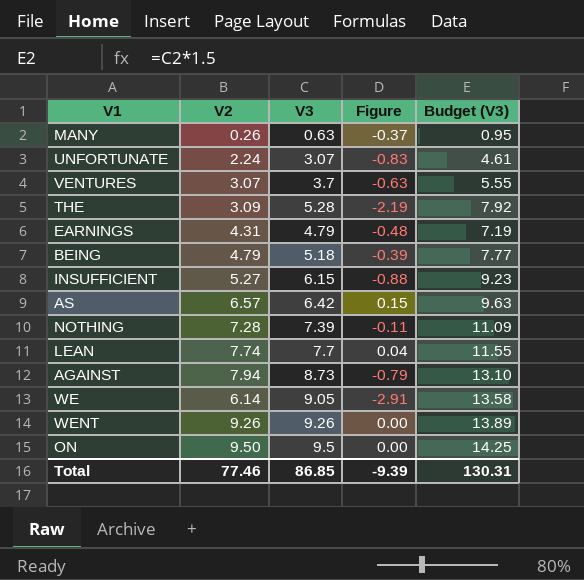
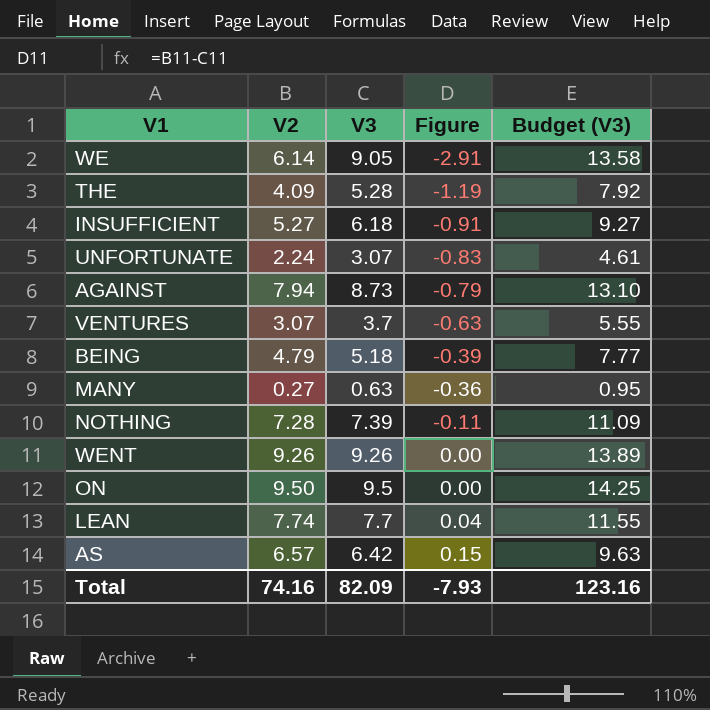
row order: none -> Figure ascending
row EARNINGS: 4.31 | 4.79 | -0.48 | 7.19 -> none
THE | V2: 3.09 -> 4.09
THE | Figure: -2.19 -> -1.19
INSUFFICIENT | V3: 6.15 -> 6.18
INSUFFICIENT | Figure: -0.88 -> -0.91
INSUFFICIENT | Budget (V3): 9.23 -> 9.27
MANY | V2: 0.26 -> 0.27
MANY | Figure: -0.37 -> -0.36
Total | V2: 77.46 -> 74.16
Total | V3: 86.85 -> 82.09
Total | Figure: -9.39 -> -7.93
Total | Budget (V3): 130.31 -> 123.16

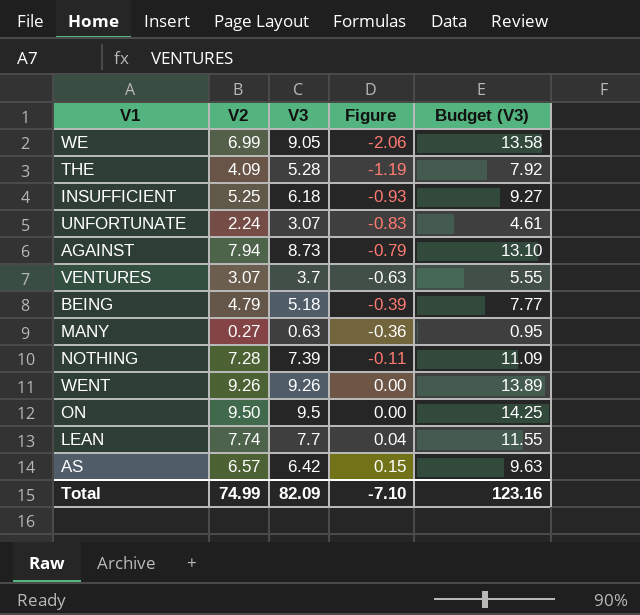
WE | V2: 6.14 -> 6.99
WE | Figure: -2.91 -> -2.06
INSUFFICIENT | V2: 5.27 -> 5.25
INSUFFICIENT | Figure: -0.91 -> -0.93
Total | V2: 74.16 -> 74.99
Total | Figure: -7.93 -> -7.10

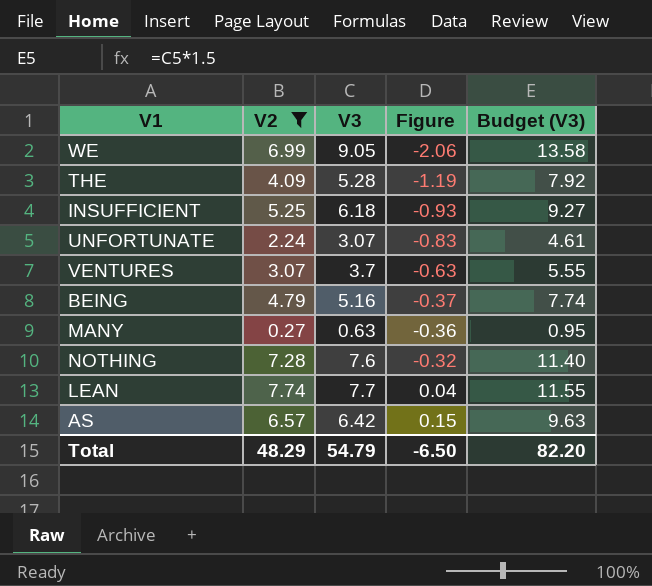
filter: none -> V2 <= 7.74
BEING | V3: 5.18 -> 5.16
BEING | Figure: -0.39 -> -0.37
BEING | Budget (V3): 7.77 -> 7.74
NOTHING | V3: 7.39 -> 7.6
NOTHING | Figure: -0.11 -> -0.32
NOTHING | Budget (V3): 11.09 -> 11.40
Total | V2: 74.99 -> 48.29
Total | V3: 82.09 -> 54.79
Total | Figure: -7.10 -> -6.50
Total | Budget (V3): 123.16 -> 82.20

